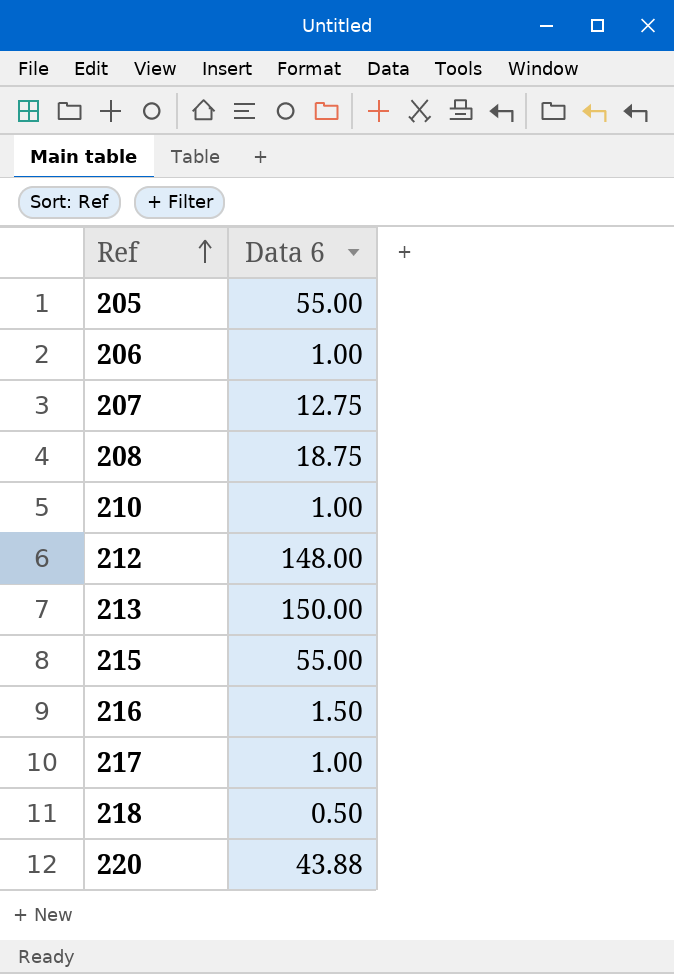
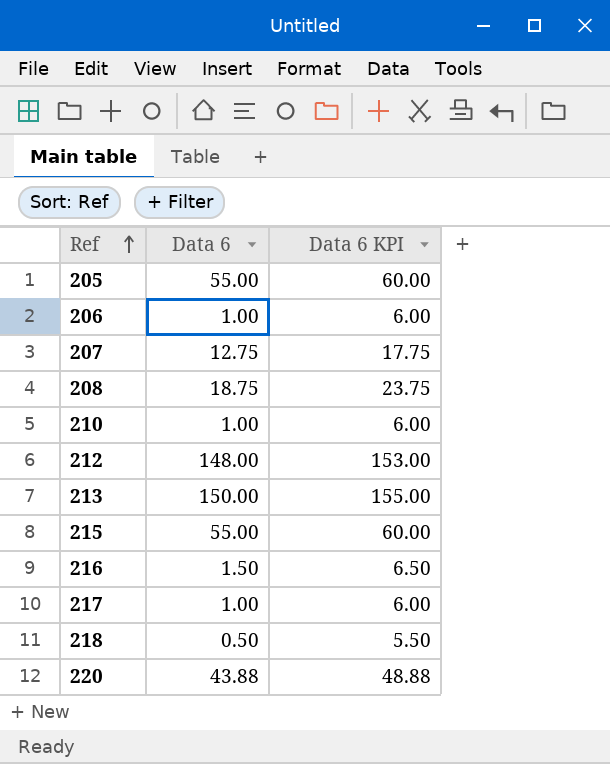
column Data 6 KPI | formula: none -> [Data 6] + 5

